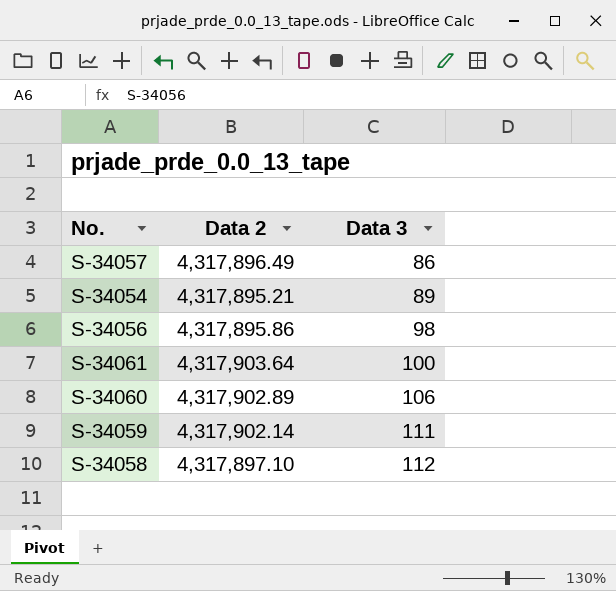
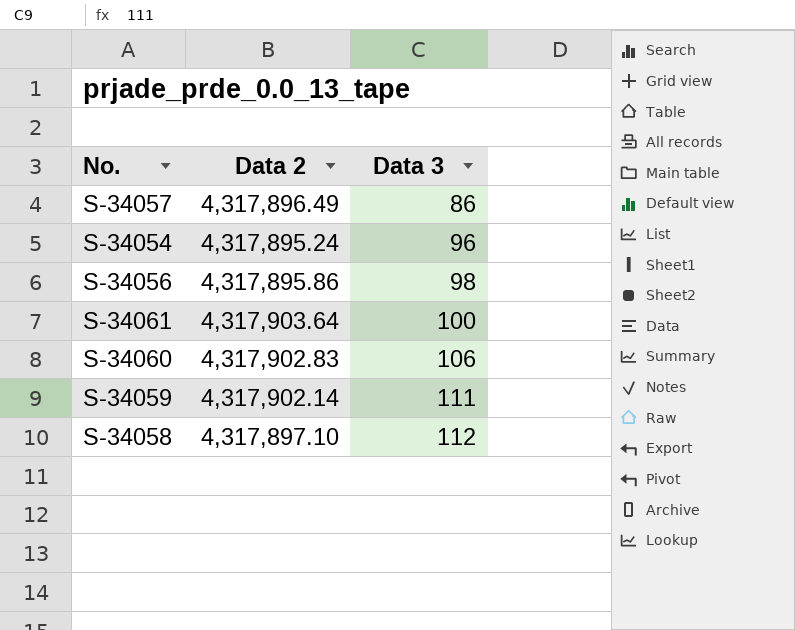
S-34054 | Data 2: 4,317,895.21 -> 4,317,895.24
S-34054 | Data 3: 89 -> 96
S-34060 | Data 2: 4,317,902.89 -> 4,317,902.83

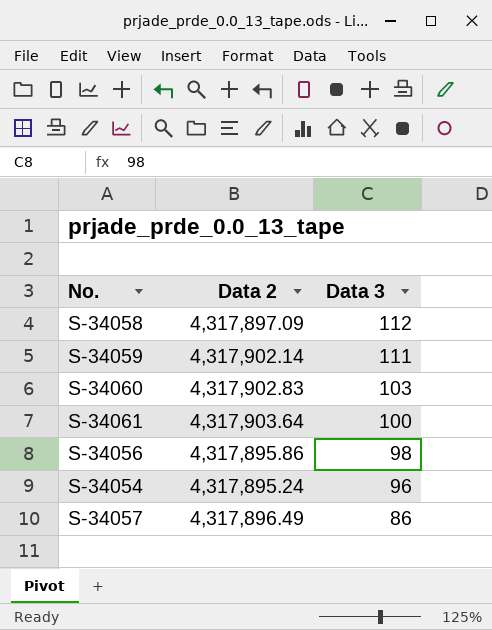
row order: Data 3 ascending -> Data 3 descending
S-34058 | Data 2: 4,317,897.10 -> 4,317,897.09
S-34060 | Data 3: 106 -> 103

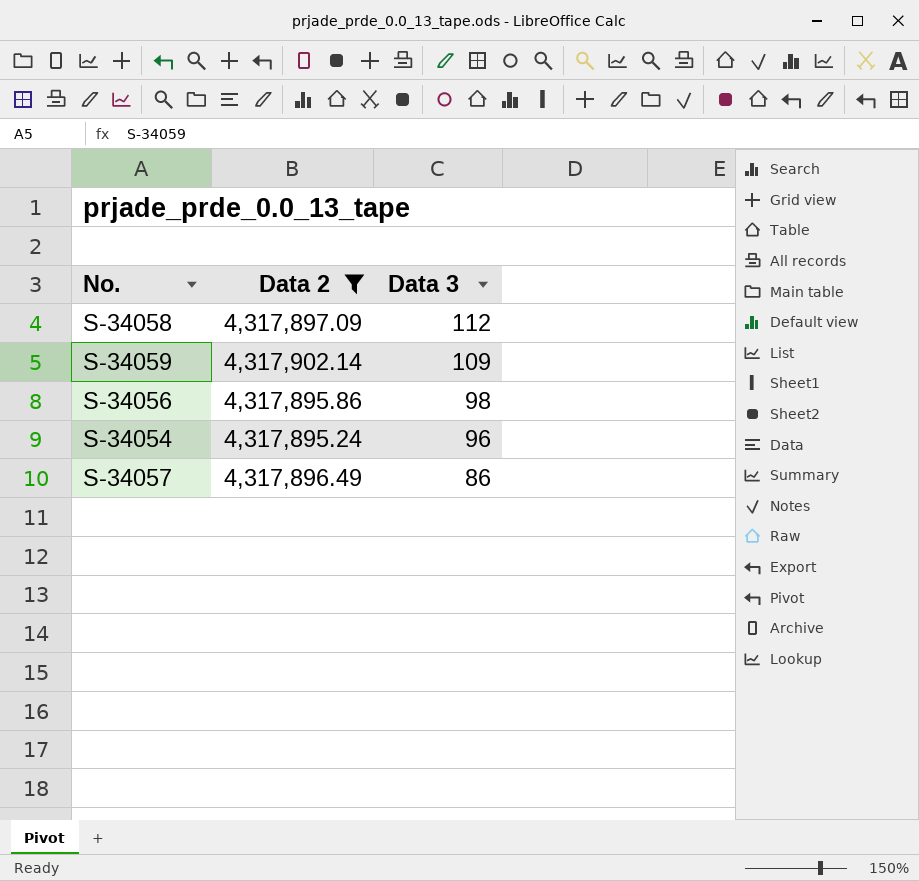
filter: none -> Data 2 <= 4,317,902.14
S-34059 | Data 3: 111 -> 109

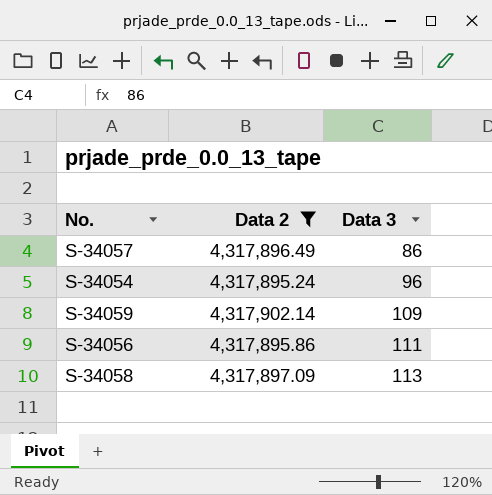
row order: Data 3 descending -> Data 3 ascending
S-34056 | Data 3: 98 -> 111
S-34058 | Data 3: 112 -> 113

